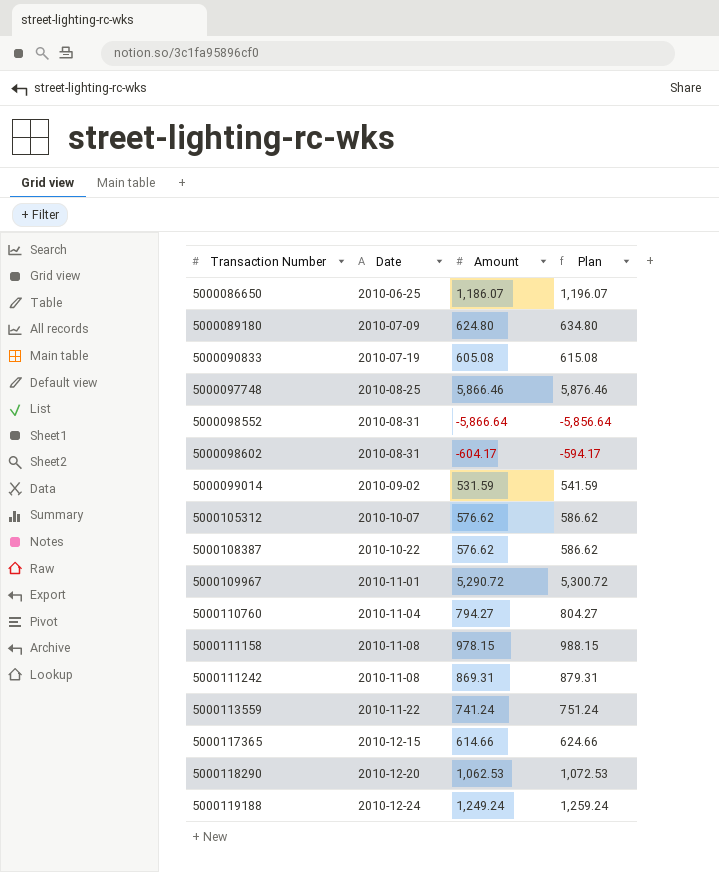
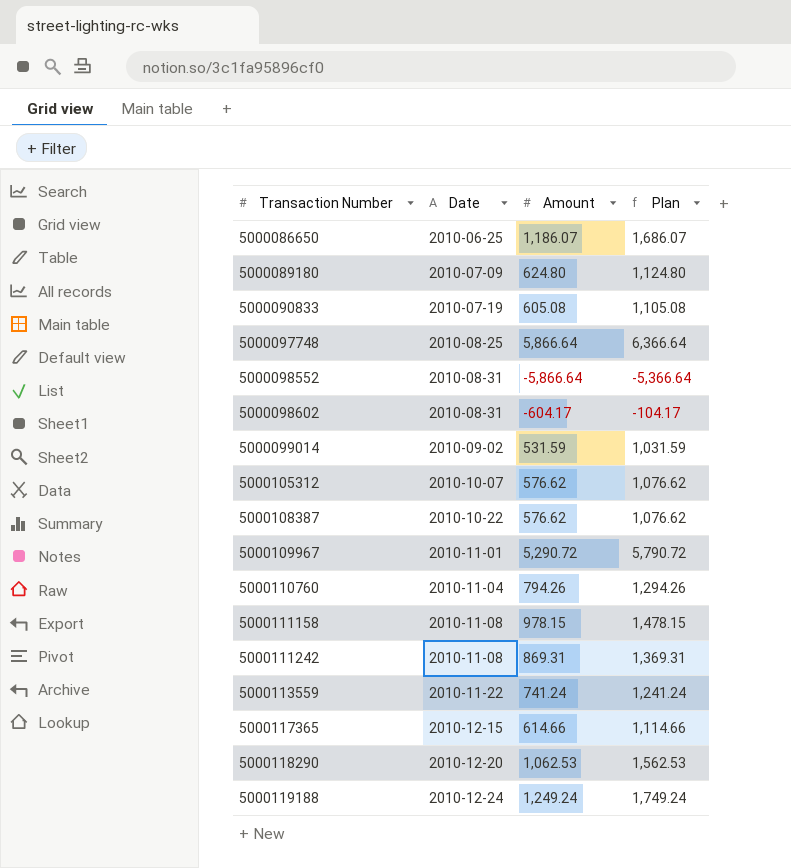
column Plan | formula: [Amount] + 10 -> [Amount] + 500
5000097748 | Amount: 5,866.46 -> 5,866.64
5000110760 | Amount: 794.27 -> 794.26

